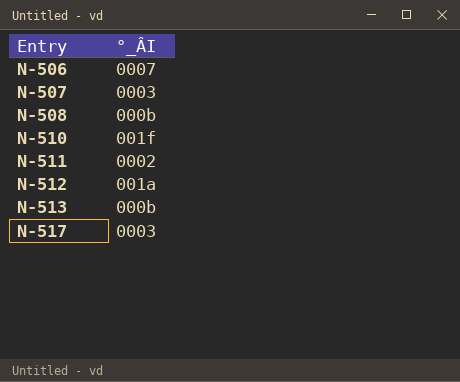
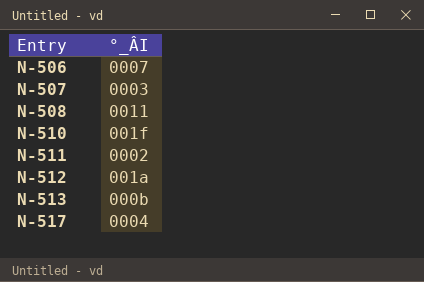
N-508 | °_ÂI: 000b -> 0011
N-517 | °_ÂI: 0003 -> 0004

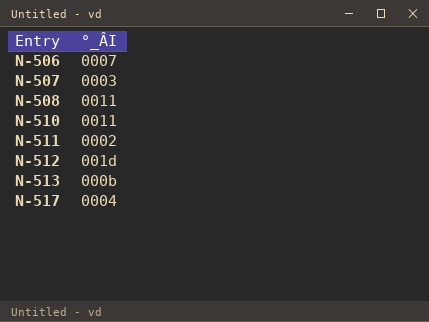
N-510 | °_ÂI: 001f -> 0011
N-512 | °_ÂI: 001a -> 001d

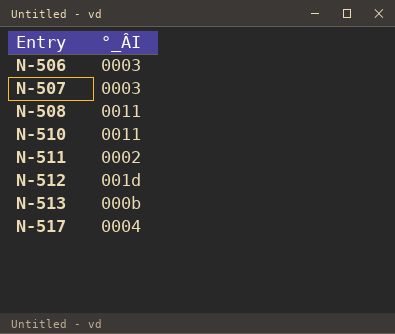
N-506 | °_ÂI: 0007 -> 0003

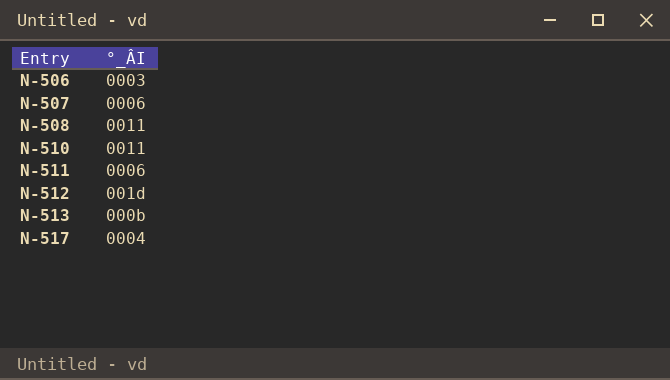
N-507 | °_ÂI: 0003 -> 0006
N-511 | °_ÂI: 0002 -> 0006

